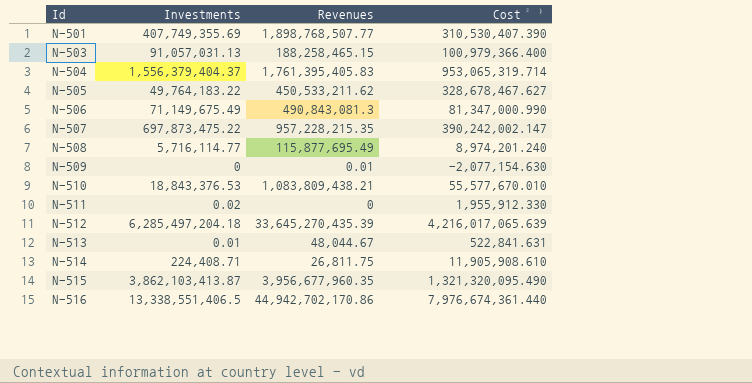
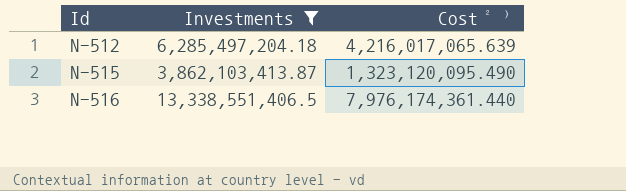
filter: none -> Investments >= 3,862,103,413.87
column Revenues | position: 3 -> none
N-515 | Cost²⁾: 1,321,320,095.490 -> 1,323,120,095.490
N-516 | Cost²⁾: 7,976,674,361.440 -> 7,976,174,361.440

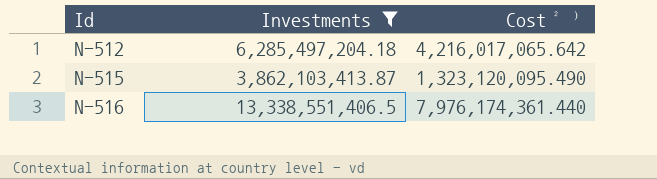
N-512 | Cost²⁾: 4,216,017,065.639 -> 4,216,017,065.642

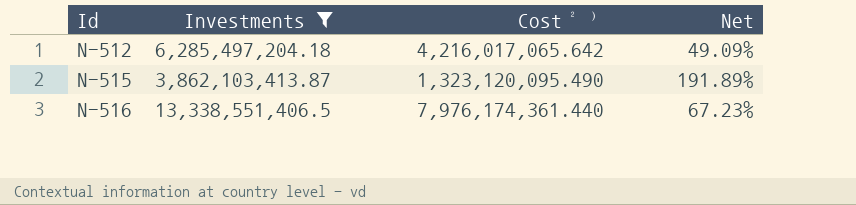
column Net | formula: none -> ([Investments] - [Cost²⁾]) / [Cost²⁾]

